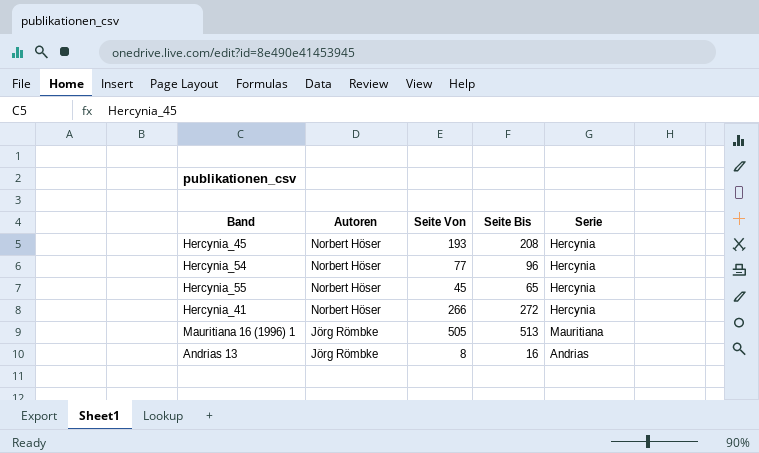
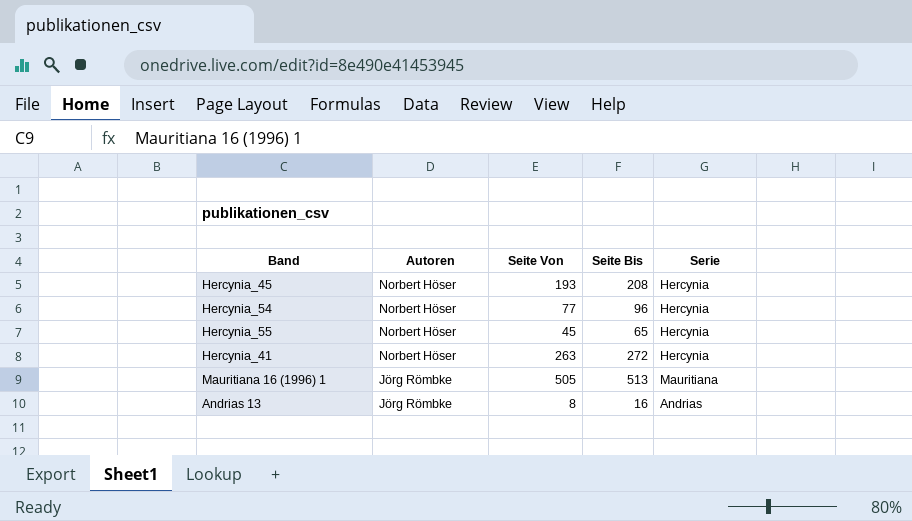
Hercynia_41 | Seite Von: 266 -> 263

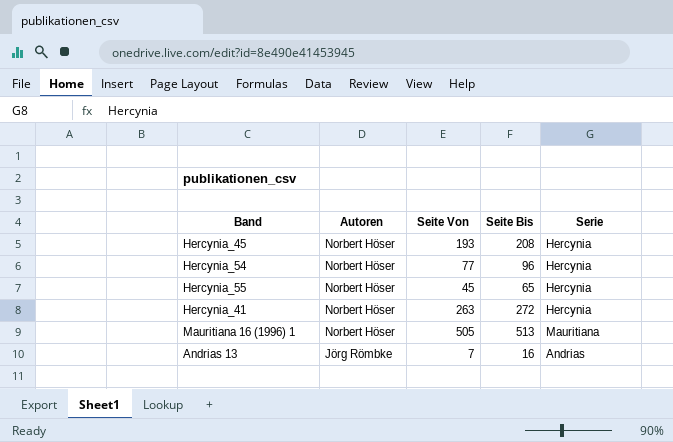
Mauritiana 16 (1996) 1 | Autoren: Jörg Römbke -> Norbert Höser
Andrias 13 | Seite Von: 8 -> 7

